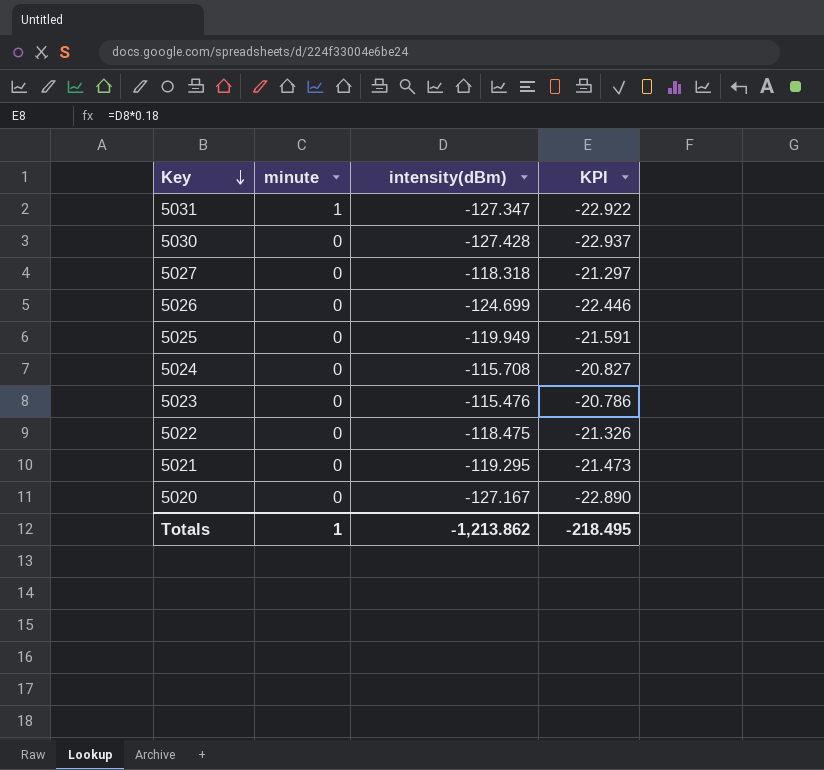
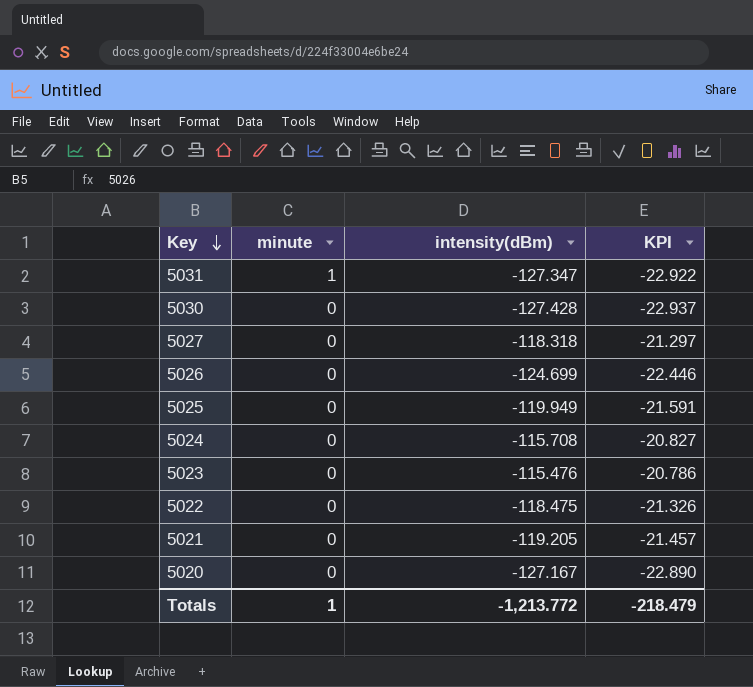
5021 | intensity(dBm): -119.295 -> -119.205
5021 | KPI: -21.473 -> -21.457
Totals | intensity(dBm): -1,213.862 -> -1,213.772
Totals | KPI: -218.495 -> -218.479

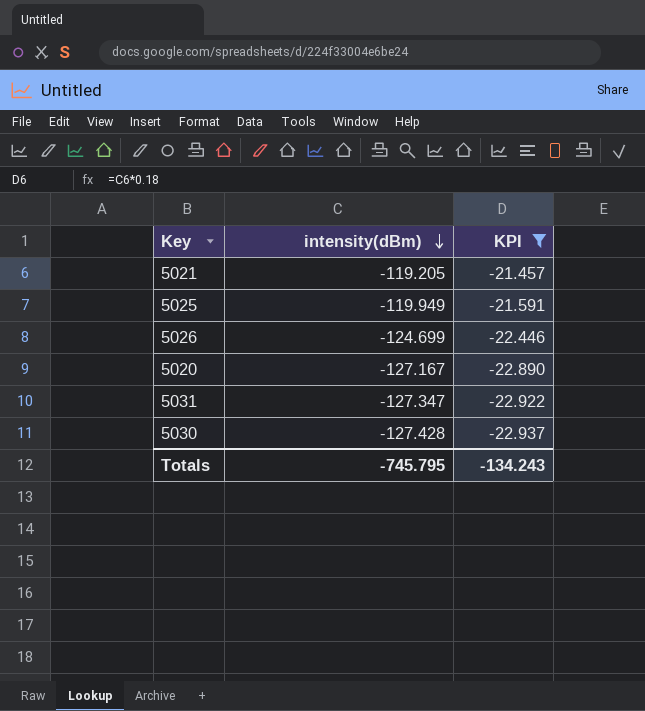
filter: none -> KPI <= -21.457
row order: Key descending -> intensity(dBm) descending
column minute | position: 2 -> none
Totals | intensity(dBm): -1,213.772 -> -745.795
Totals | KPI: -218.479 -> -134.243

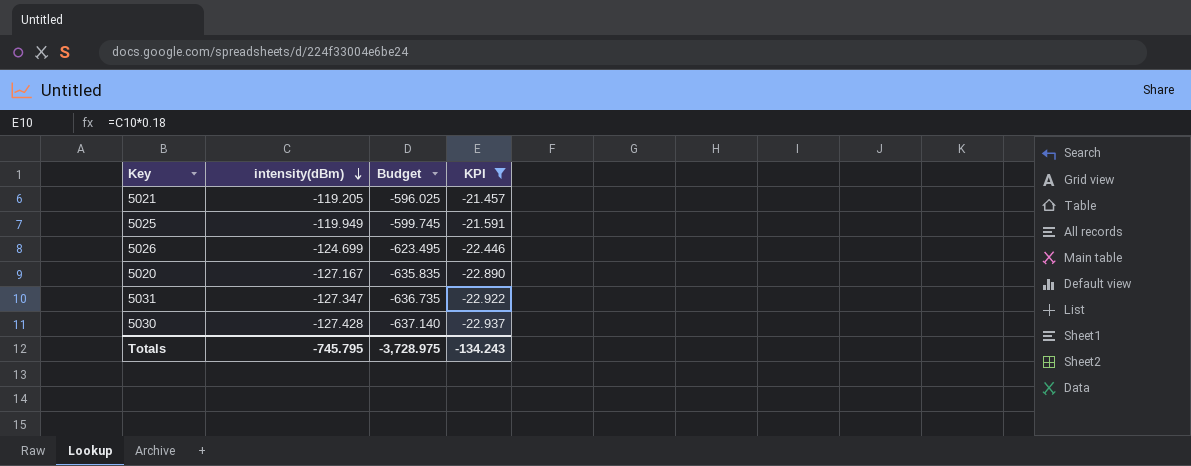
column Budget | formula: none -> [intensity(dBm)] * 5

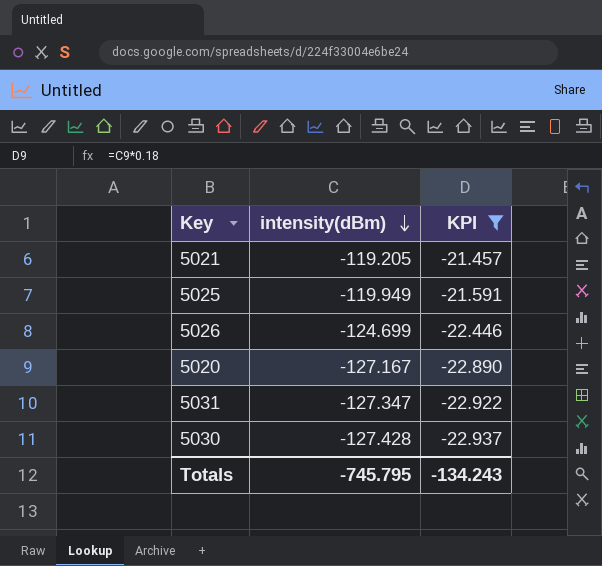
column Budget | formula: [intensity(dBm)] * 5 -> none

